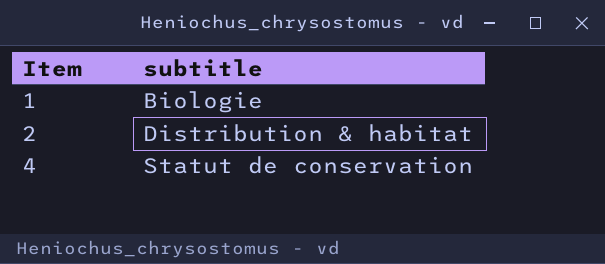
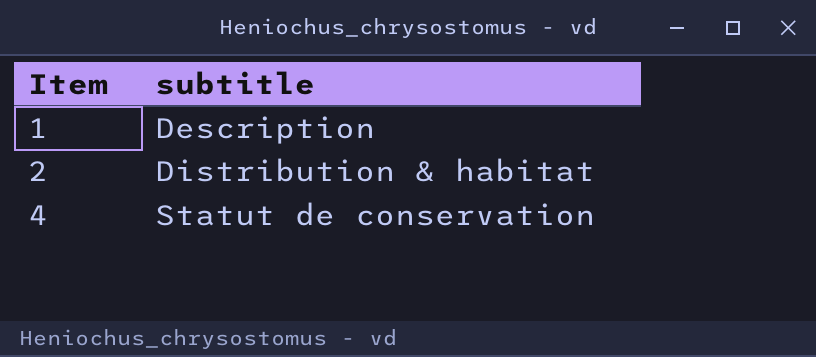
1 | subtitle: Biologie -> Description

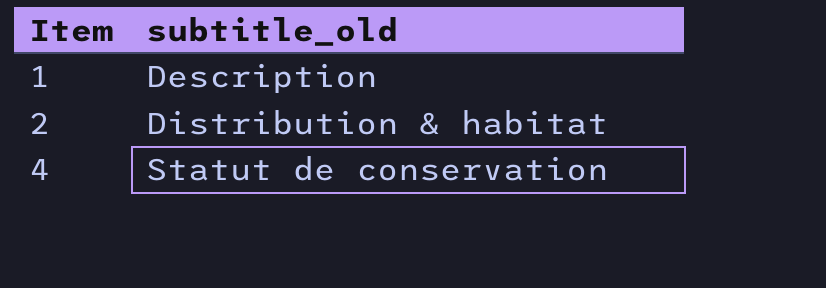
column name: subtitle -> subtitle_old

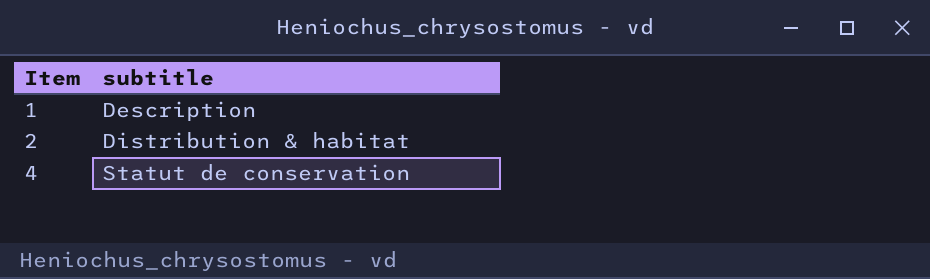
column name: subtitle_old -> subtitle

